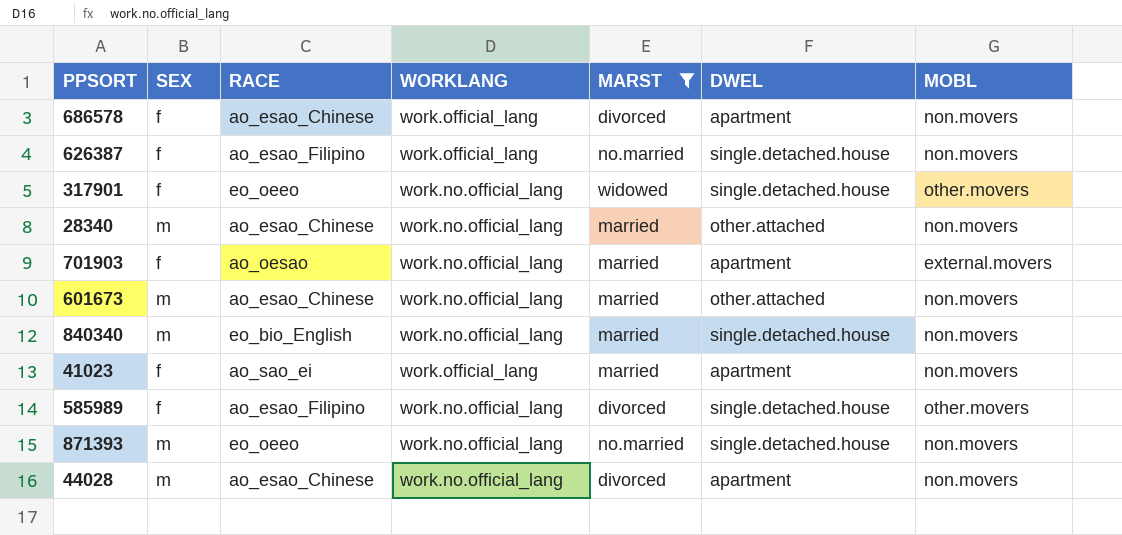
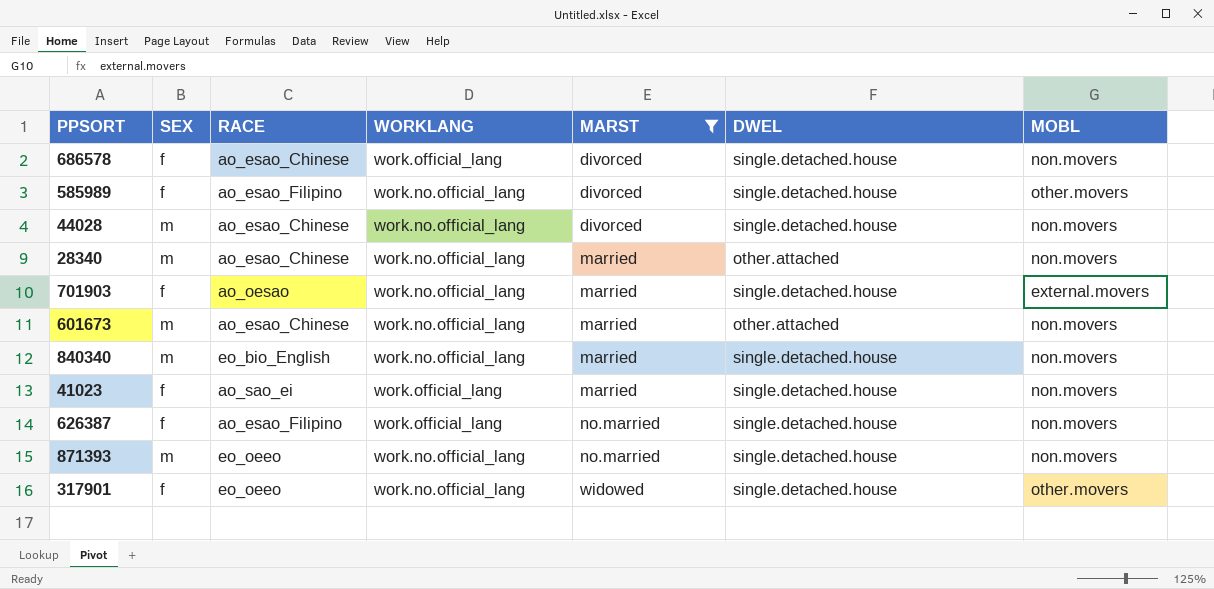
row order: none -> MARST ascending
686578 | DWEL: apartment -> single.detached.house
44028 | DWEL: apartment -> single.detached.house
701903 | DWEL: apartment -> single.detached.house
41023 | DWEL: apartment -> single.detached.house

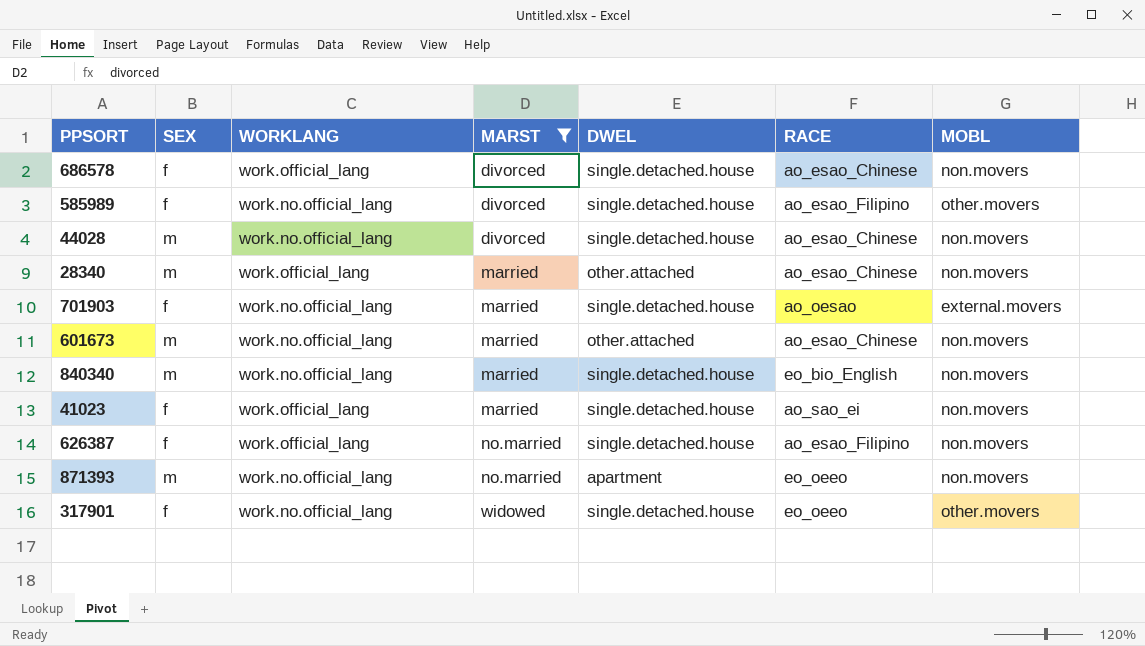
column RACE | position: 3 -> 6
28340 | WORKLANG: work.no.official_lang -> work.official_lang
871393 | DWEL: single.detached.house -> apartment

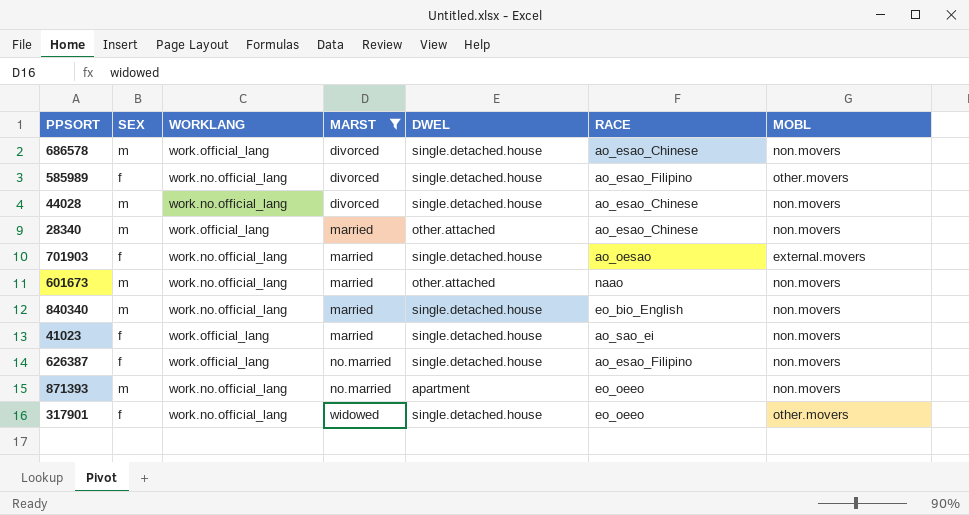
686578 | SEX: f -> m
601673 | RACE: ao_esao_Chinese -> naao

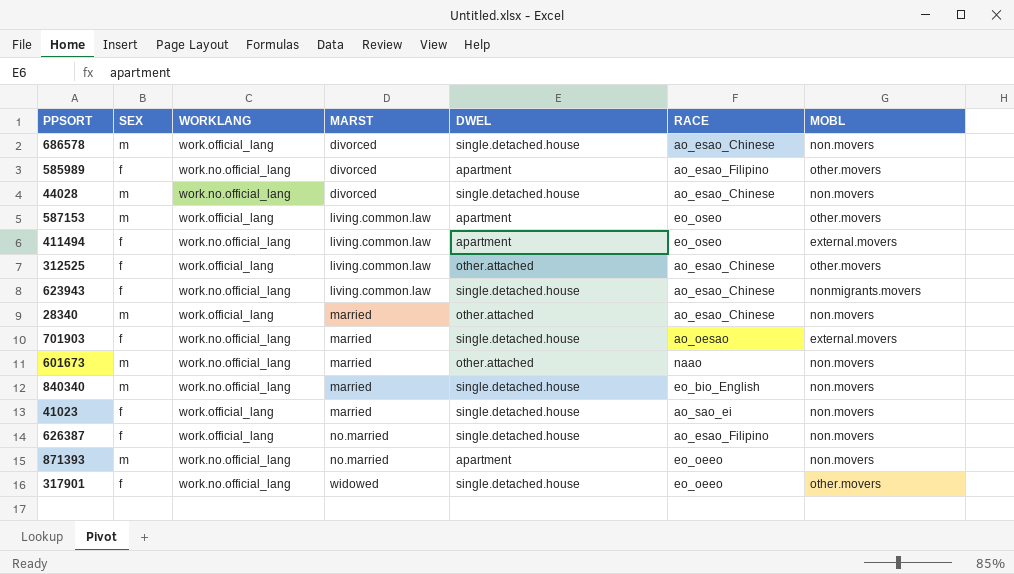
filter: MARST != living.common.law -> none
585989 | DWEL: single.detached.house -> apartment

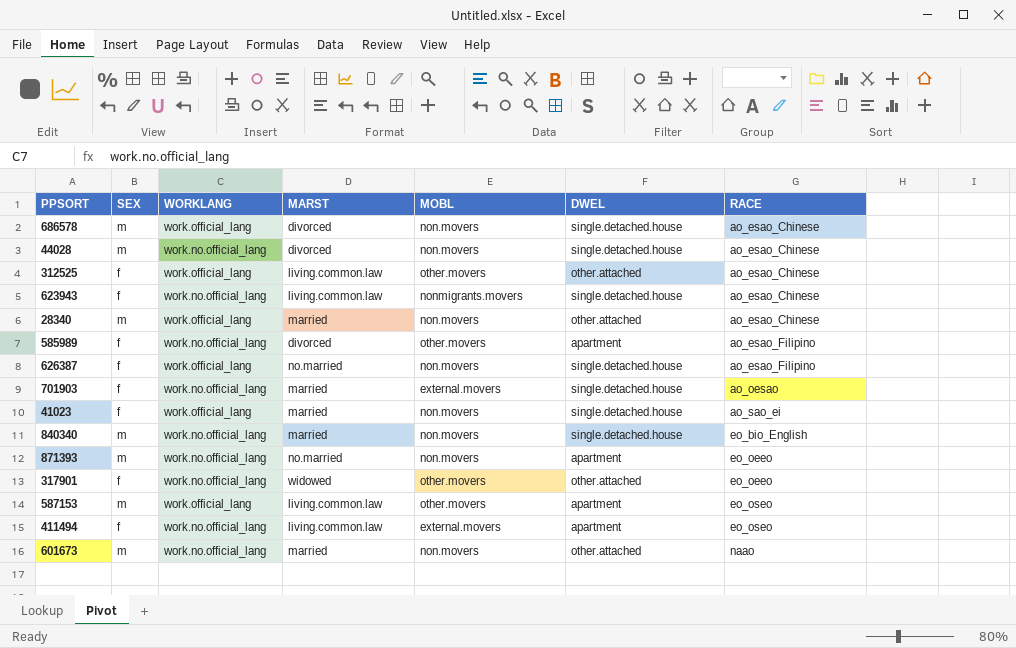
row order: MARST ascending -> RACE ascending
column MOBL | position: 7 -> 5
317901 | DWEL: single.detached.house -> other.attached

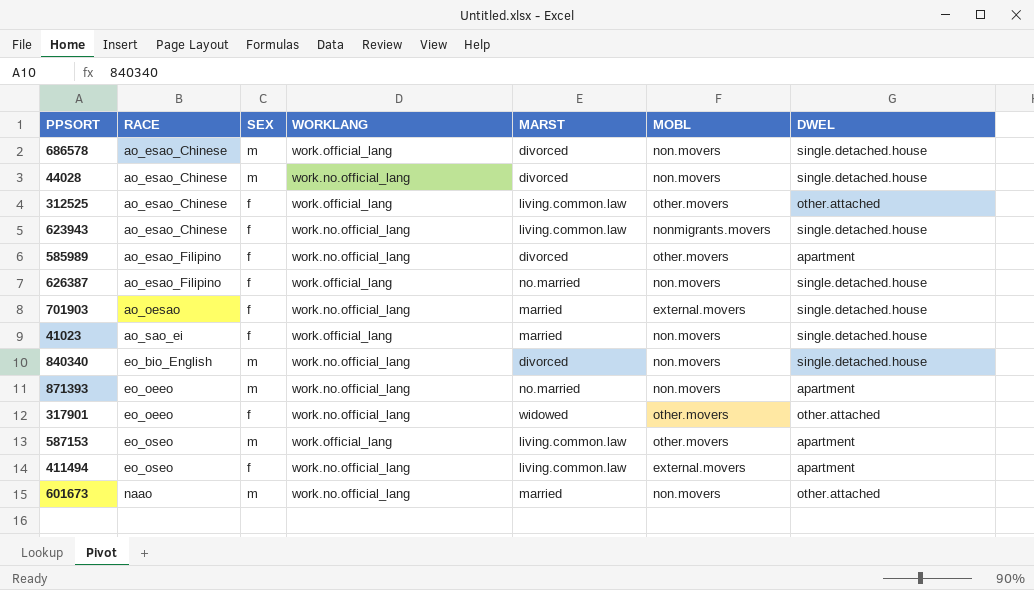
column RACE | position: 7 -> 2
row 28340: m | work.official_lang | married | non.movers | other.attached | ao_esao_Chinese -> none
840340 | MARST: married -> divorced

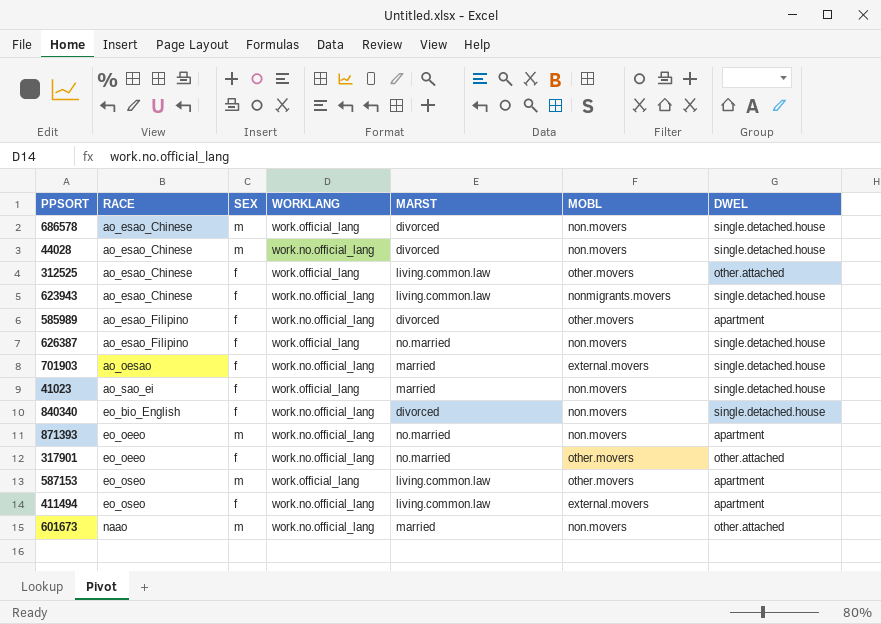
840340 | SEX: m -> f
317901 | MARST: widowed -> no.married

